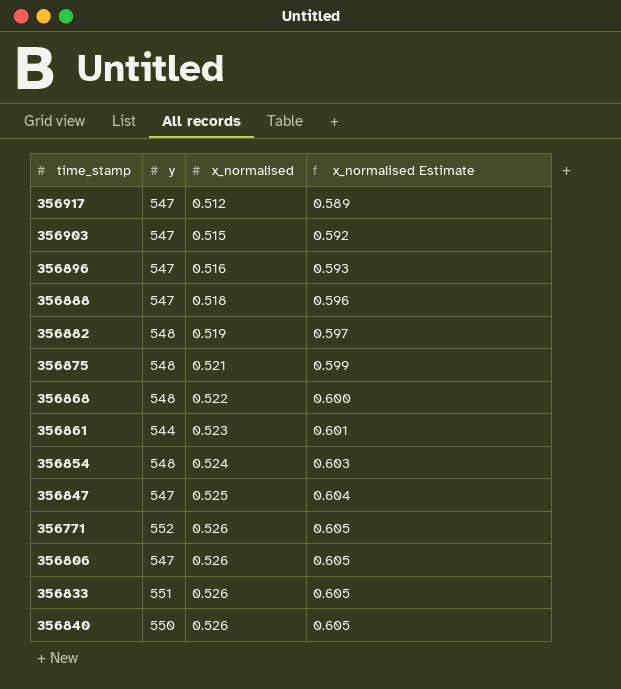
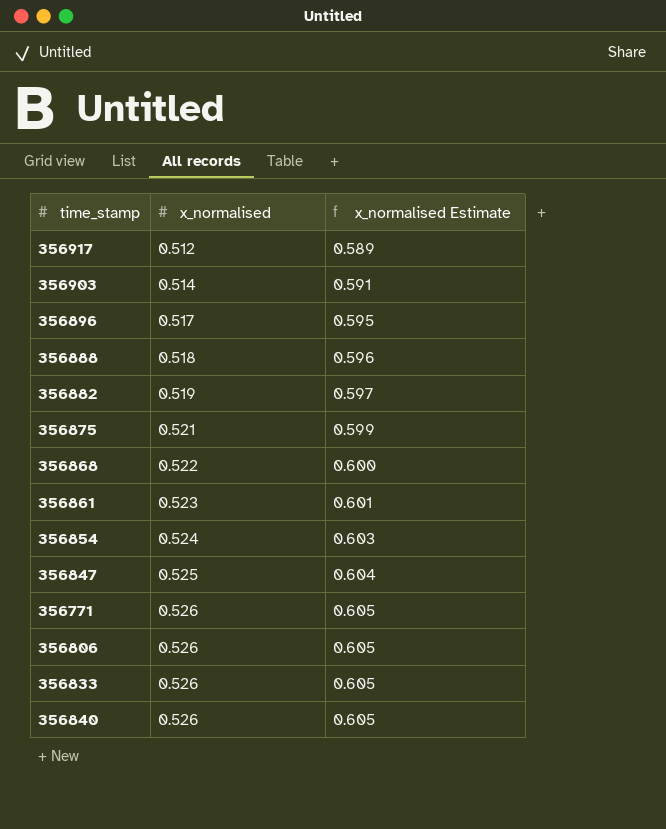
column y | position: 2 -> none
356903 | x_normalised: 0.515 -> 0.514
356903 | x_normalised Estimate: 0.592 -> 0.591
356896 | x_normalised: 0.516 -> 0.517
356896 | x_normalised Estimate: 0.593 -> 0.595

